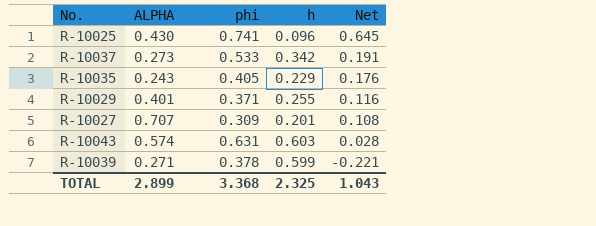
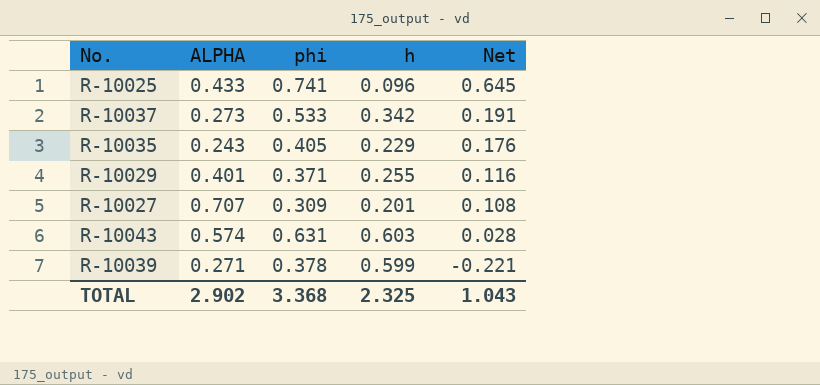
R-10025 | ALPHA: 0.430 -> 0.433
TOTAL | ALPHA: 2.899 -> 2.902

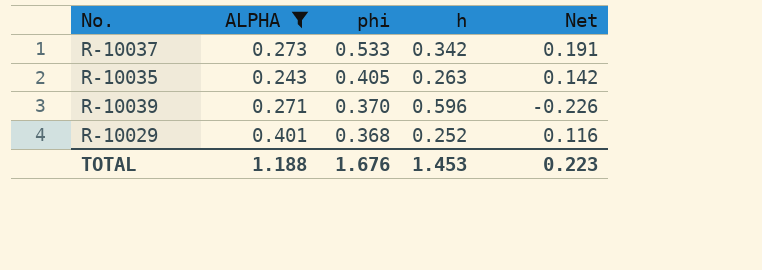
filter: none -> ALPHA <= 0.401
row order: Net descending -> phi descending
R-10035 | h: 0.229 -> 0.263
R-10035 | Net: 0.176 -> 0.142
R-10039 | phi: 0.378 -> 0.370
R-10039 | h: 0.599 -> 0.596
R-10039 | Net: -0.221 -> -0.226
R-10029 | phi: 0.371 -> 0.368
R-10029 | h: 0.255 -> 0.252
TOTAL | ALPHA: 2.902 -> 1.188
TOTAL | phi: 3.368 -> 1.676
TOTAL | h: 2.325 -> 1.453
TOTAL | Net: 1.043 -> 0.223

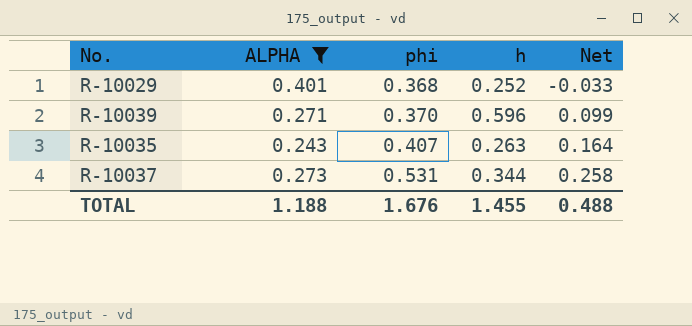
row order: phi descending -> phi ascending
column Net | formula: [phi] - [h] -> [phi] - [ALPHA]
R-10035 | phi: 0.405 -> 0.407
R-10037 | phi: 0.533 -> 0.531
R-10037 | h: 0.342 -> 0.344
TOTAL | h: 1.453 -> 1.455
TOTAL | Net: 0.223 -> 0.488

